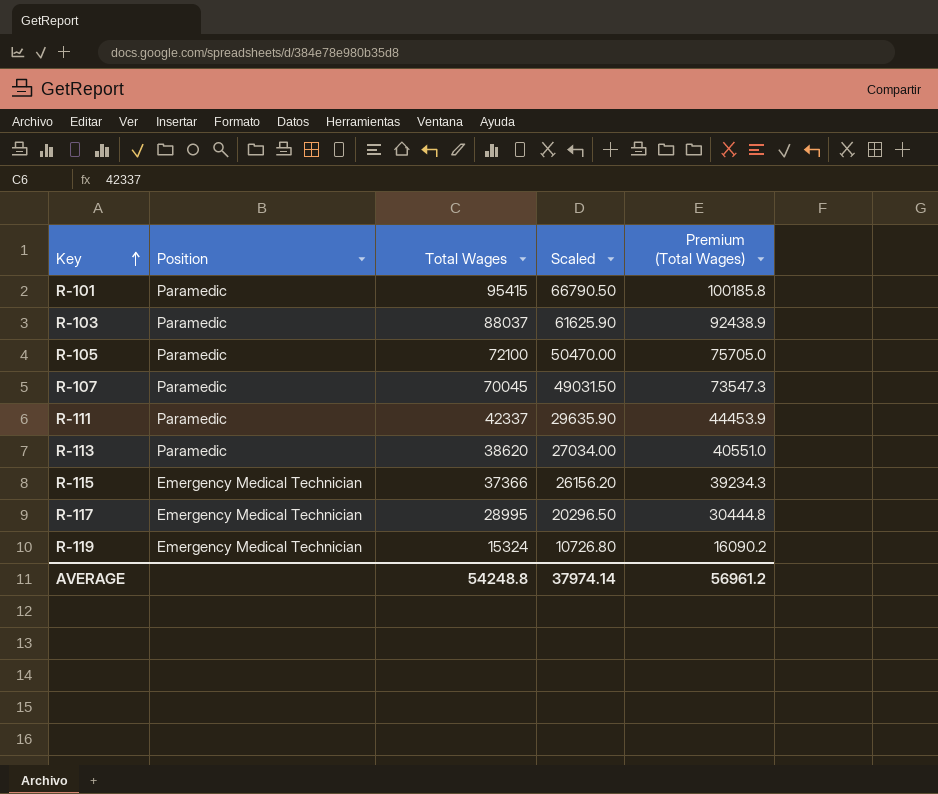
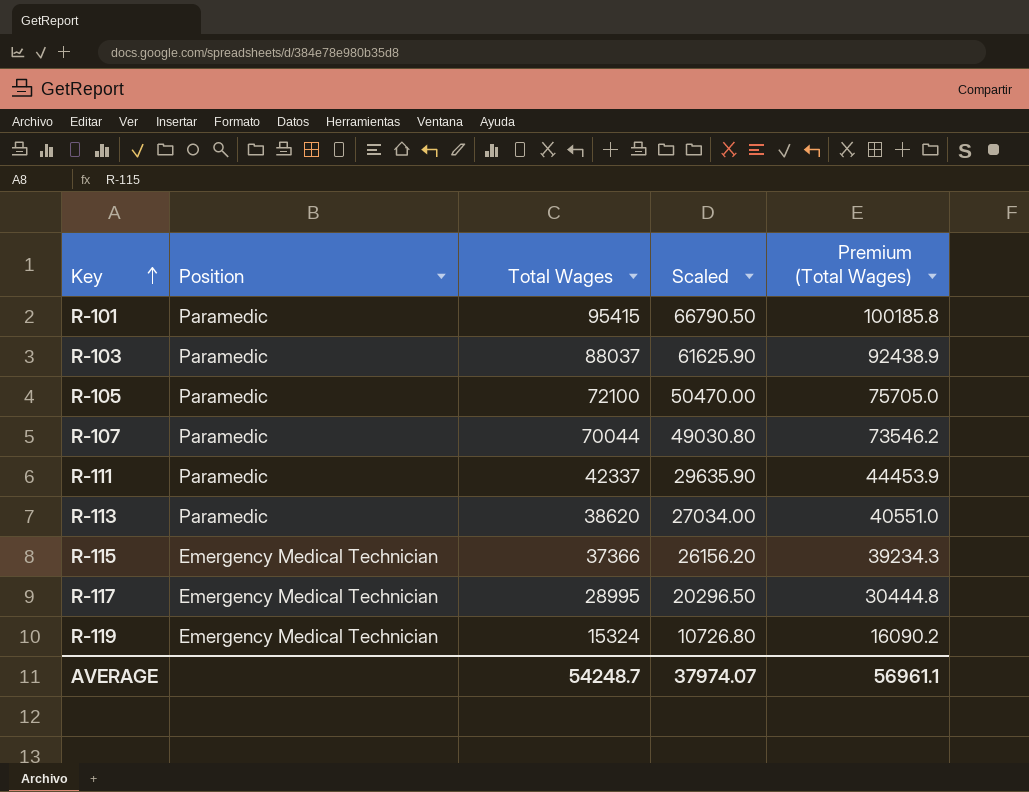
R-107 | Total Wages: 70045 -> 70044
R-107 | Scaled: 49031.50 -> 49030.80
R-107 | Premium (Total Wages): 73547.3 -> 73546.2
AVERAGE | Total Wages: 54248.8 -> 54248.7
AVERAGE | Scaled: 37974.14 -> 37974.07
AVERAGE | Premium (Total Wages): 56961.2 -> 56961.1

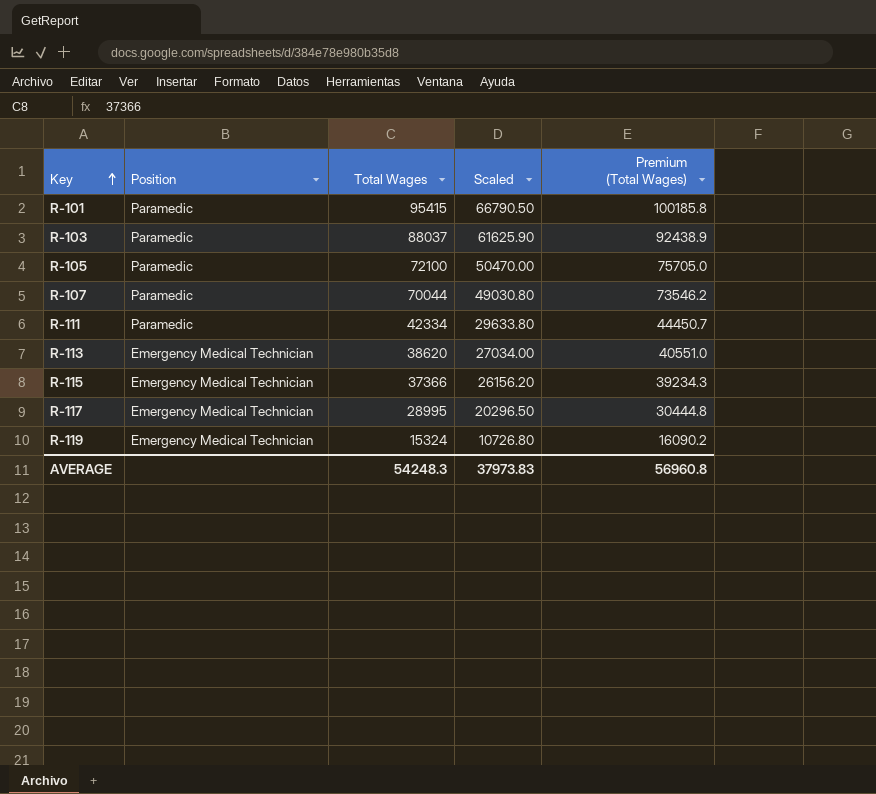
R-111 | Total Wages: 42337 -> 42334
R-111 | Scaled: 29635.90 -> 29633.80
R-111 | Premium (Total Wages): 44453.9 -> 44450.7
R-113 | Position: Paramedic -> Emergency Medical Technician
AVERAGE | Total Wages: 54248.7 -> 54248.3
AVERAGE | Scaled: 37974.07 -> 37973.83
AVERAGE | Premium (Total Wages): 56961.1 -> 56960.8

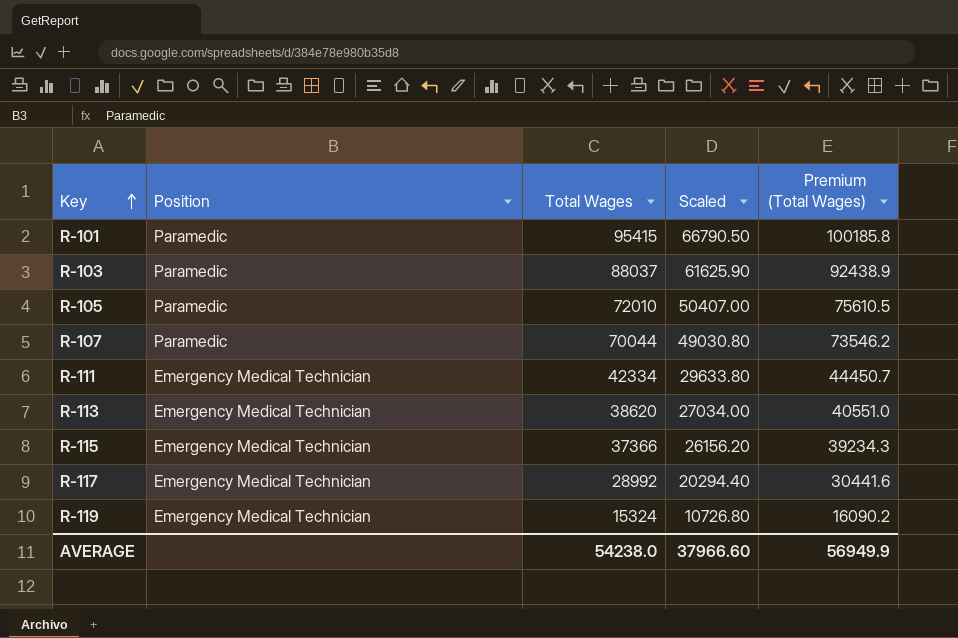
R-105 | Total Wages: 72100 -> 72010
R-105 | Scaled: 50470.00 -> 50407.00
R-105 | Premium (Total Wages): 75705.0 -> 75610.5
R-111 | Position: Paramedic -> Emergency Medical Technician
R-117 | Total Wages: 28995 -> 28992
R-117 | Scaled: 20296.50 -> 20294.40
R-117 | Premium (Total Wages): 30444.8 -> 30441.6
AVERAGE | Total Wages: 54248.3 -> 54238.0
AVERAGE | Scaled: 37973.83 -> 37966.60
AVERAGE | Premium (Total Wages): 56960.8 -> 56949.9

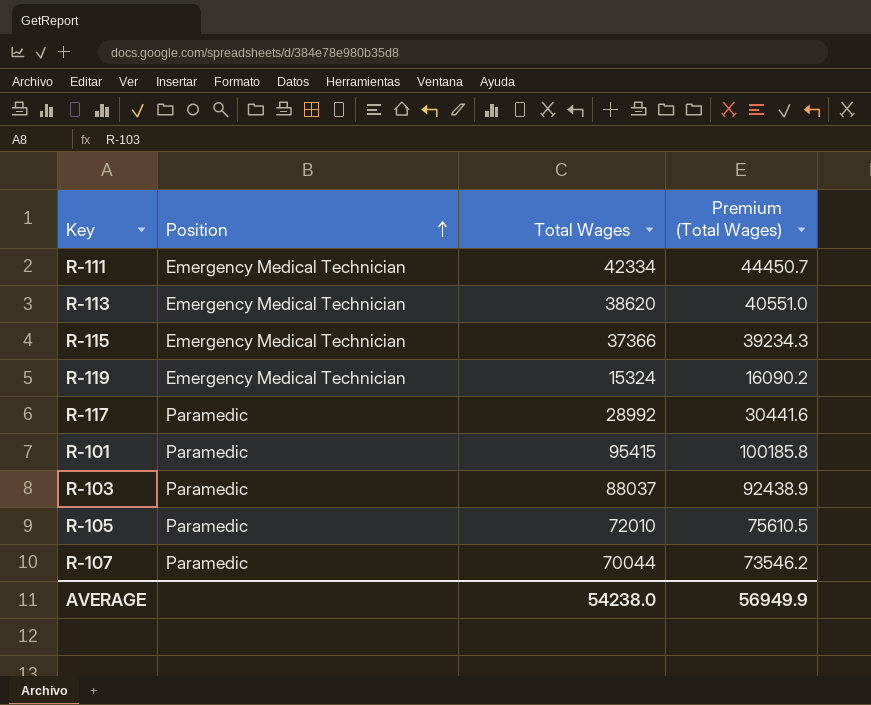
row order: Key ascending -> Position ascending
column Scaled | formula: [Total Wages] * 0.7 -> none
R-117 | Position: Emergency Medical Technician -> Paramedic

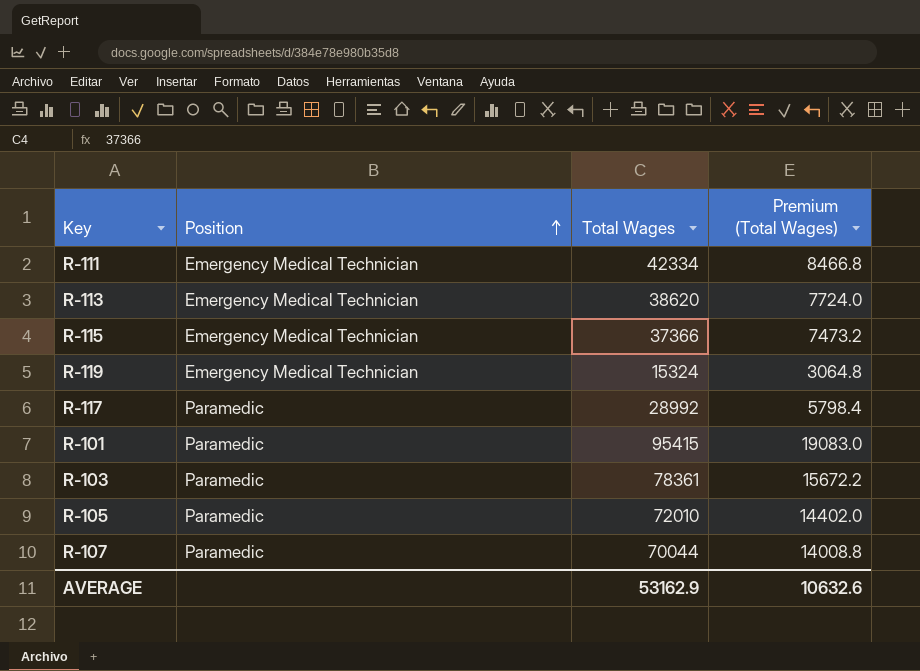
column Premium (Total Wages) | formula: [Total Wages] * 1.05 -> [Total Wages] * 0.2
R-103 | Total Wages: 88037 -> 78361
AVERAGE | Total Wages: 54238.0 -> 53162.9
AVERAGE | Premium (Total Wages): 56949.9 -> 10632.6

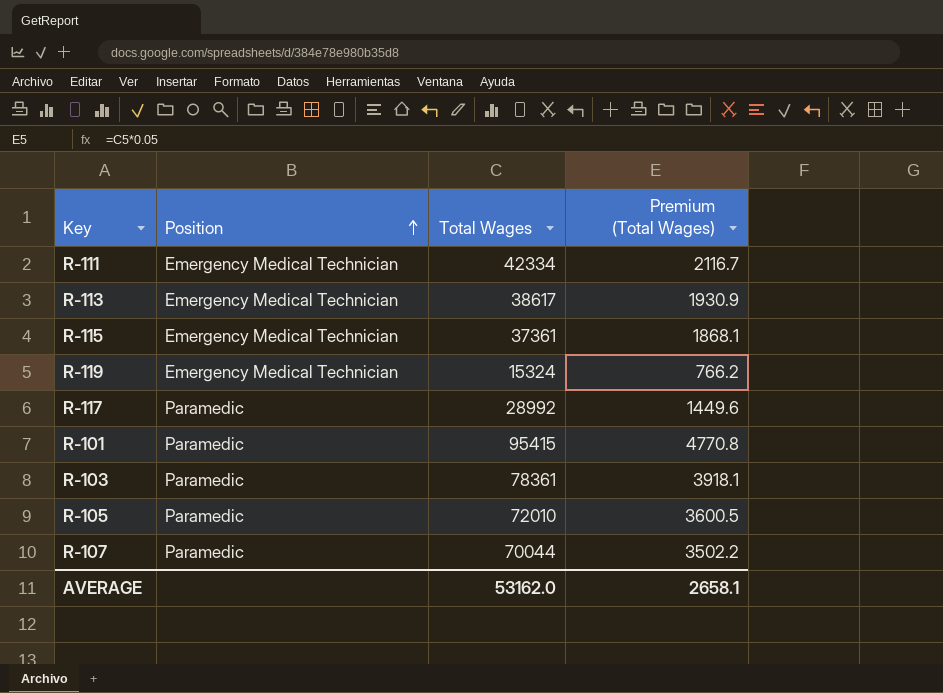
column Premium (Total Wages) | formula: [Total Wages] * 0.2 -> [Total Wages] * 0.05
R-113 | Total Wages: 38620 -> 38617
R-115 | Total Wages: 37366 -> 37361
AVERAGE | Total Wages: 53162.9 -> 53162.0
AVERAGE | Premium (Total Wages): 10632.6 -> 2658.1

